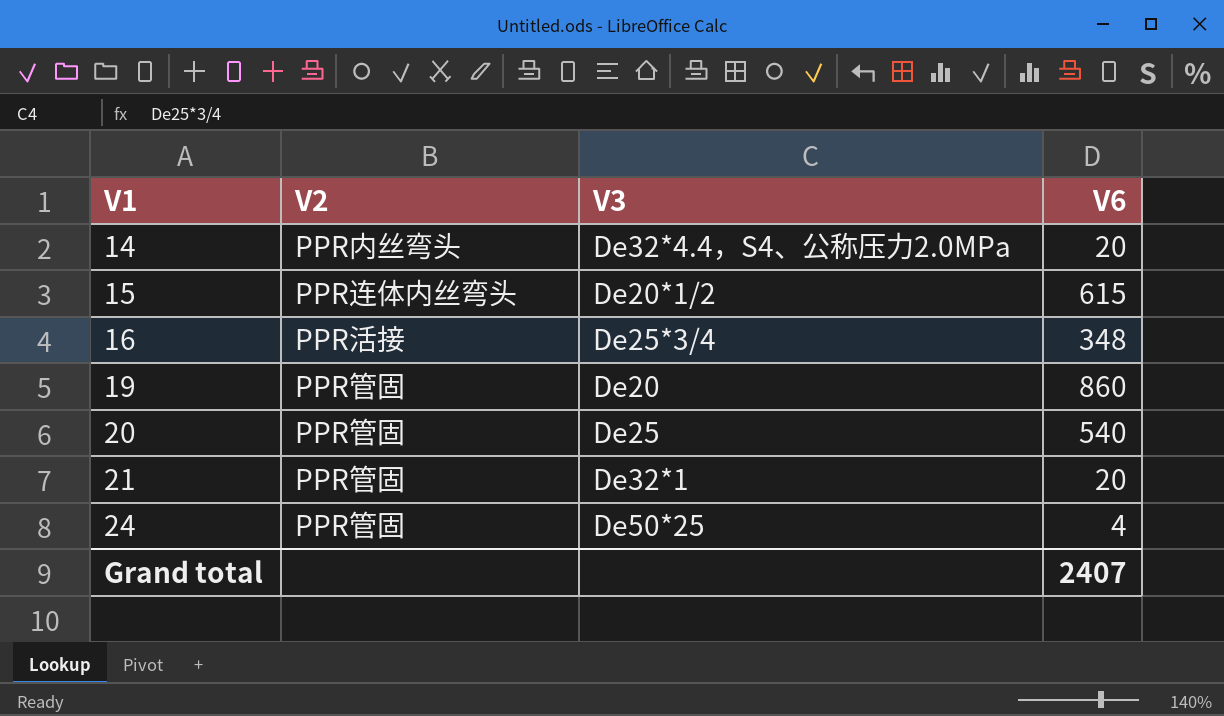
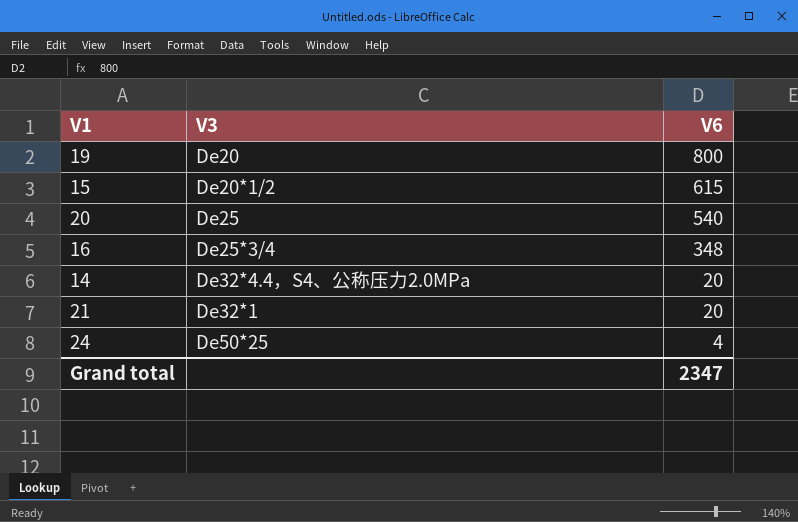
row order: V1 ascending -> V6 descending
column V2 | position: 2 -> none
19 | V6: 860 -> 800
Grand total | V6: 2407 -> 2347

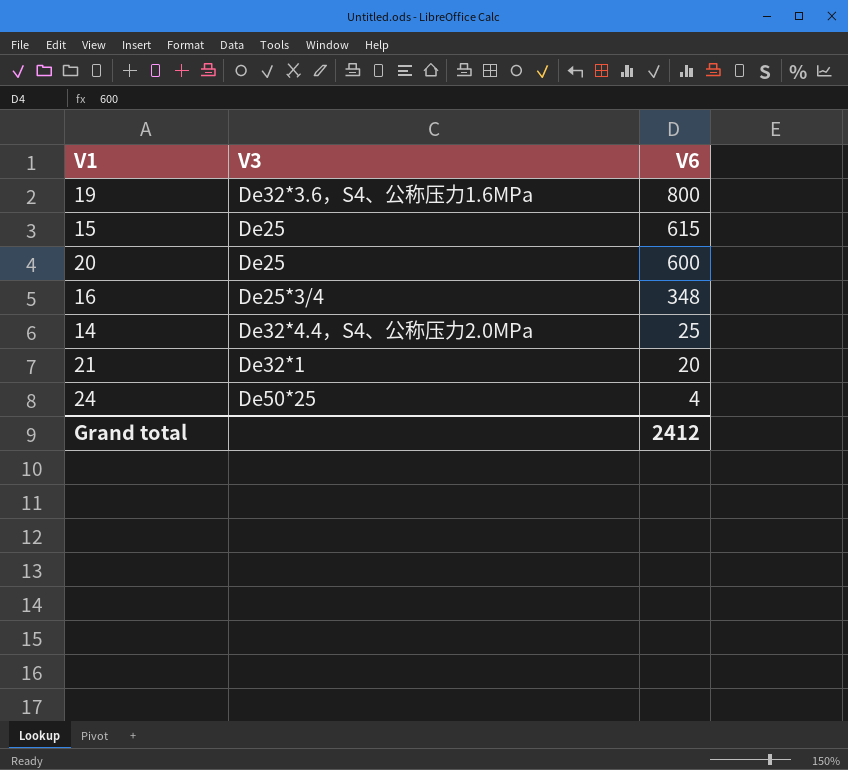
19 | V3: De20 -> De32*3.6，S4、公称压力1.6MPa
15 | V3: De20*1/2 -> De25
20 | V6: 540 -> 600
14 | V6: 20 -> 25
Grand total | V6: 2347 -> 2412

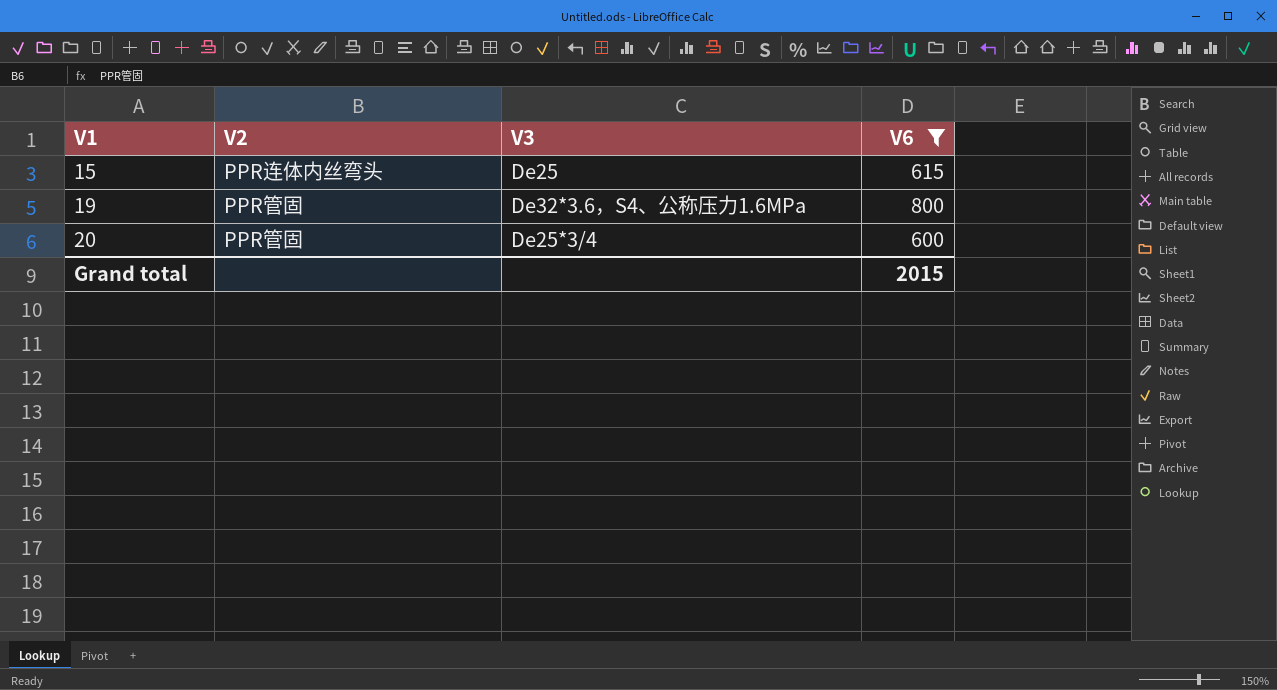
filter: none -> V6 >= 600
row order: V6 descending -> V1 ascending
column V2 | position: none -> 2
20 | V3: De25 -> De25*3/4
Grand total | V6: 2412 -> 2015

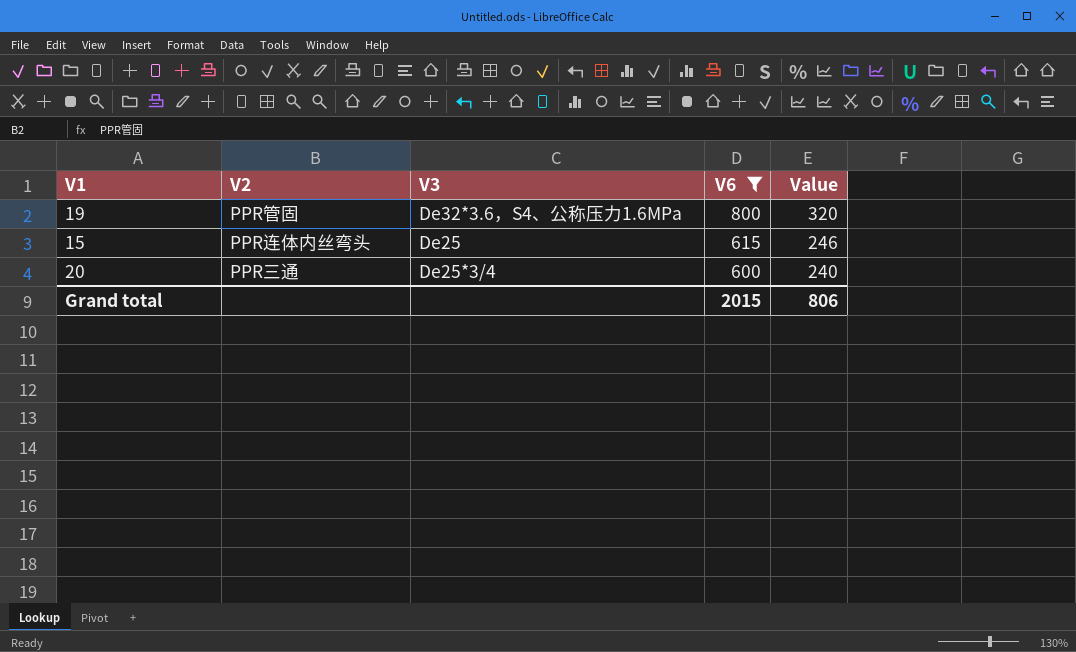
row order: V1 ascending -> V6 descending
column Value | formula: none -> [V6] * 0.4
20 | V2: PPR管固 -> PPR三通

